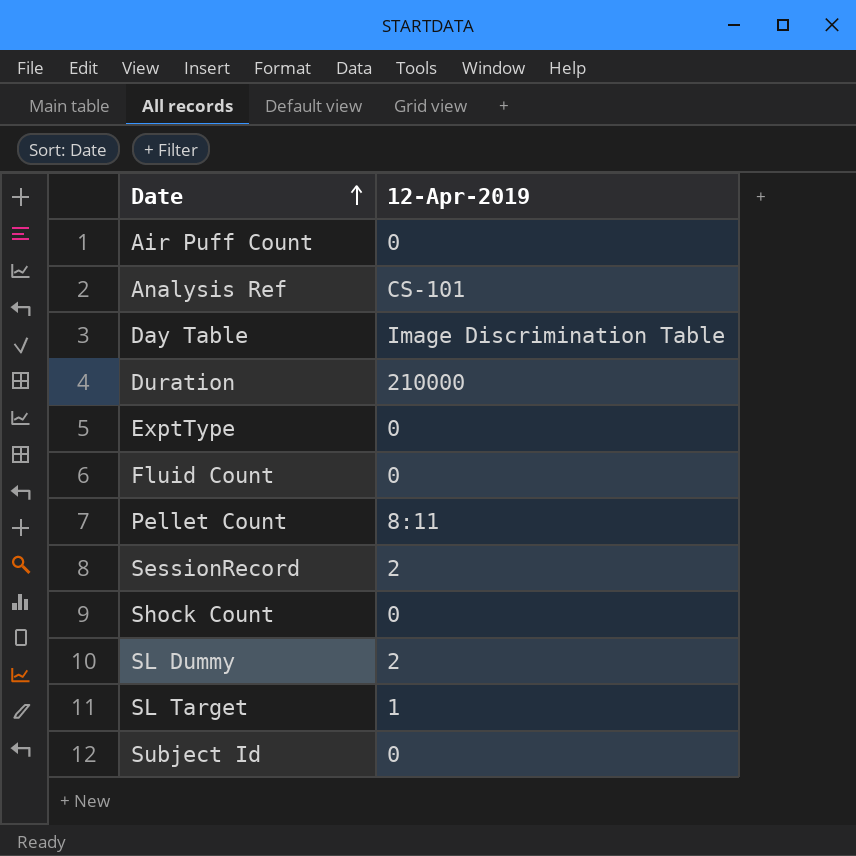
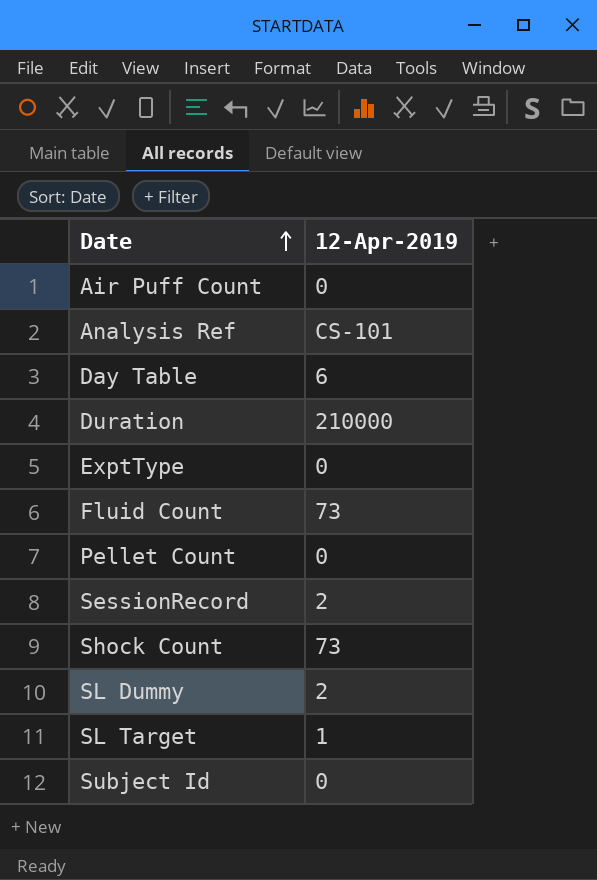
Day Table | 12-Apr-2019: Image Discrimination Table -> 6
Fluid Count | 12-Apr-2019: 0 -> 73
Pellet Count | 12-Apr-2019: 8:11 -> 0
Shock Count | 12-Apr-2019: 0 -> 73

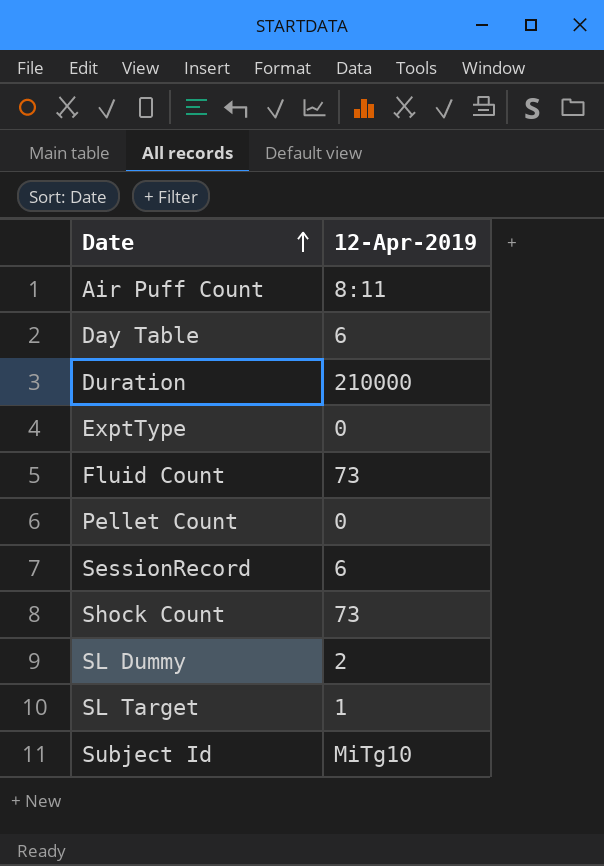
row Analysis Ref: CS-101 -> none
Air Puff Count | 12-Apr-2019: 0 -> 8:11
SessionRecord | 12-Apr-2019: 2 -> 6
Subject Id | 12-Apr-2019: 0 -> MiTg10

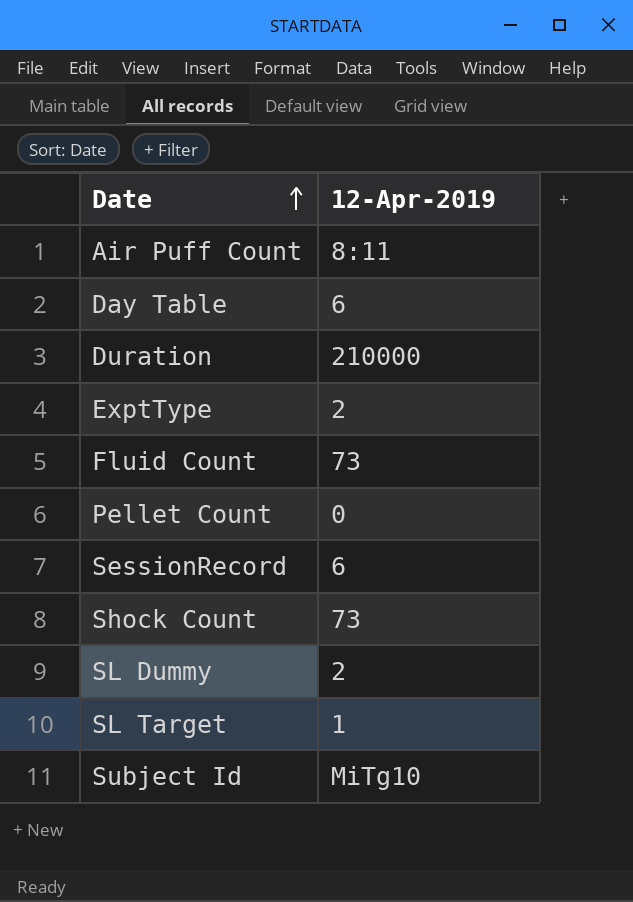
ExptType | 12-Apr-2019: 0 -> 2

